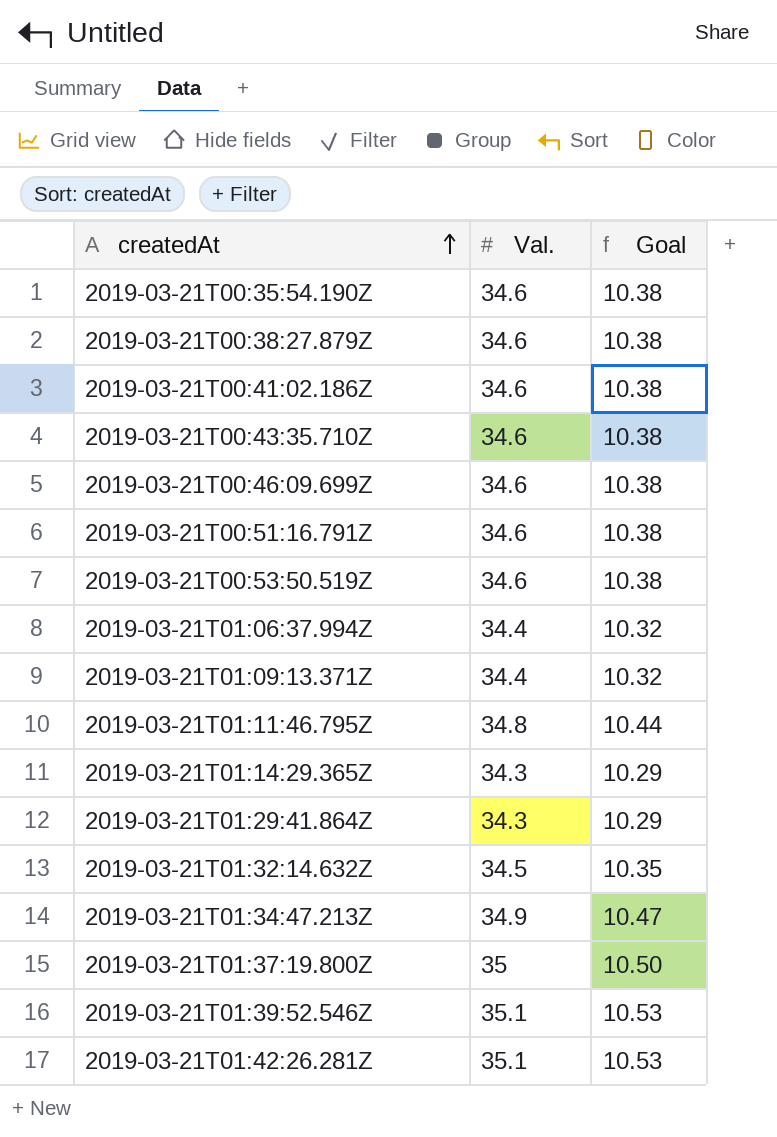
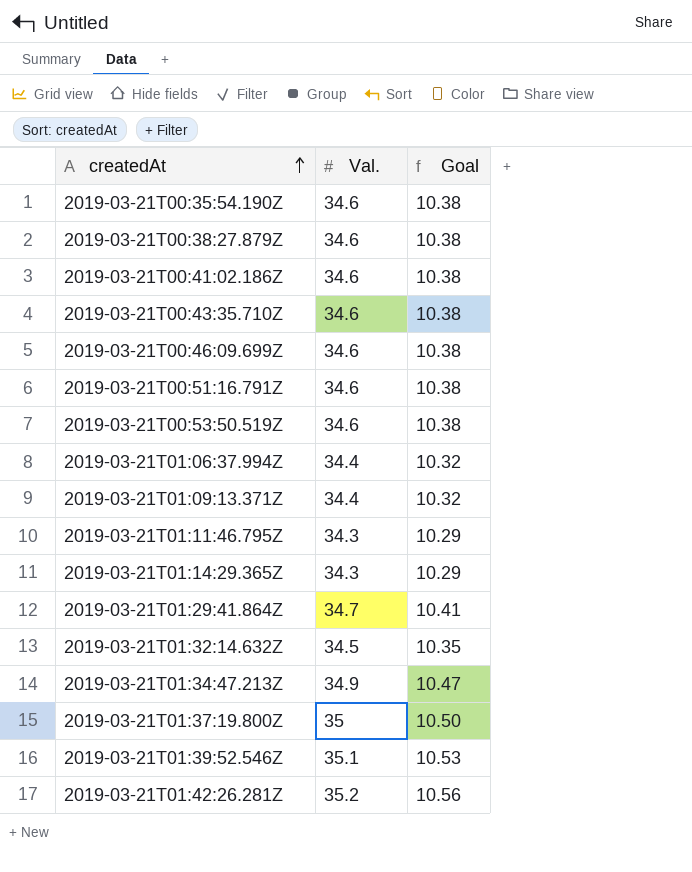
2019-03-21T01:11:46.795Z | Val.: 34.8 -> 34.3
2019-03-21T01:11:46.795Z | Goal: 10.44 -> 10.29
2019-03-21T01:29:41.864Z | Val.: 34.3 -> 34.7
2019-03-21T01:29:41.864Z | Goal: 10.29 -> 10.41
2019-03-21T01:42:26.281Z | Val.: 35.1 -> 35.2
2019-03-21T01:42:26.281Z | Goal: 10.53 -> 10.56

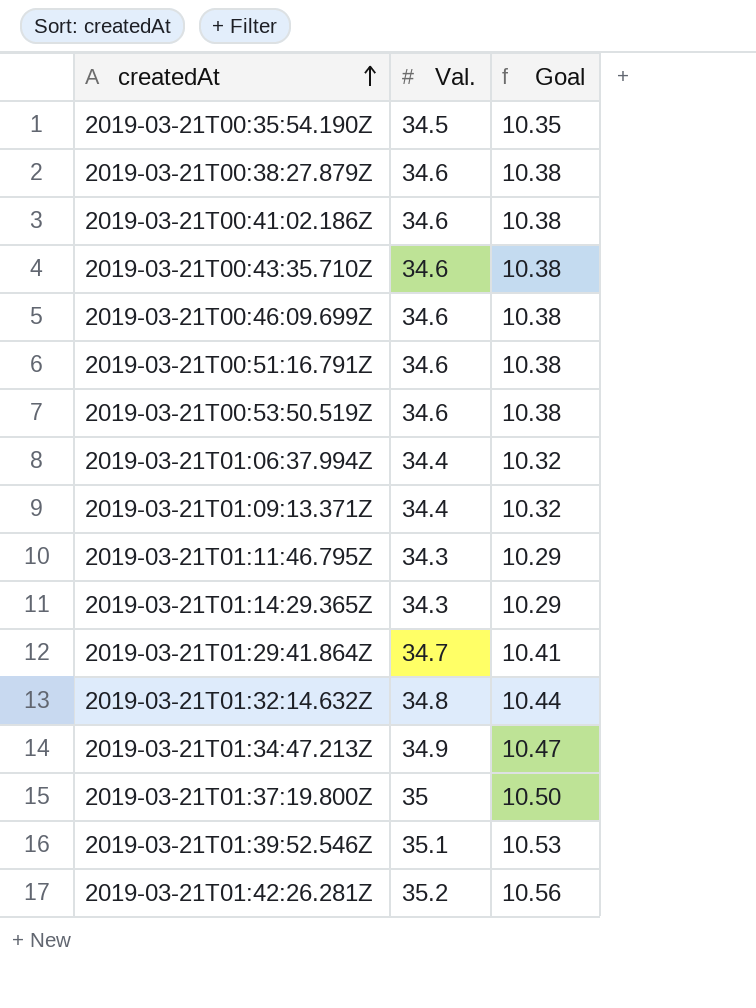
2019-03-21T00:35:54.190Z | Val.: 34.6 -> 34.5
2019-03-21T00:35:54.190Z | Goal: 10.38 -> 10.35
2019-03-21T01:32:14.632Z | Val.: 34.5 -> 34.8
2019-03-21T01:32:14.632Z | Goal: 10.35 -> 10.44

